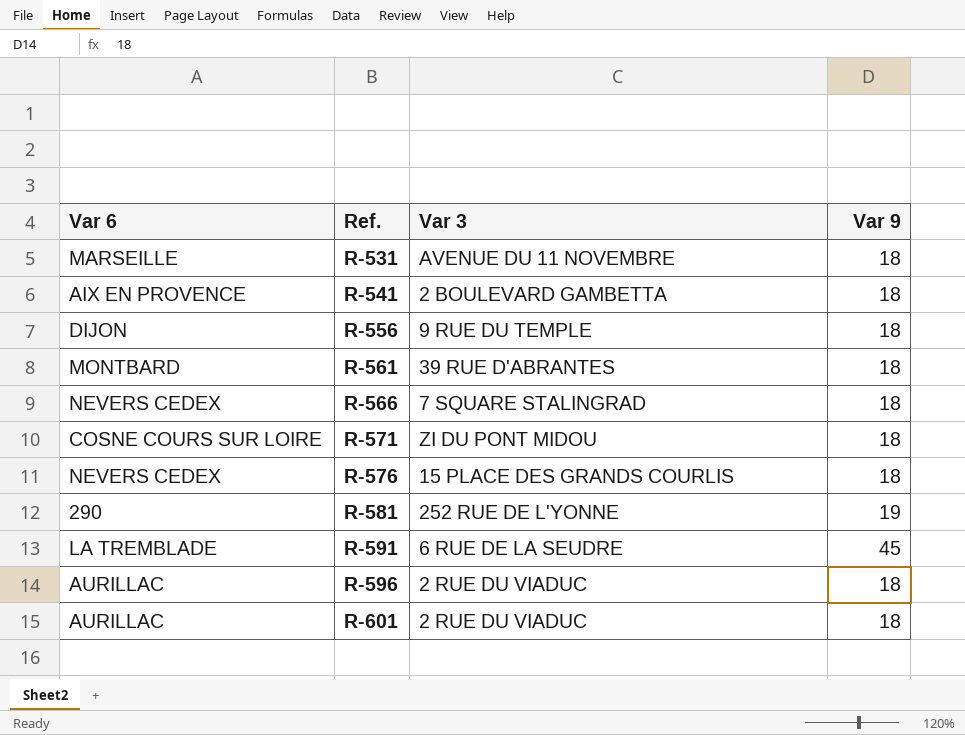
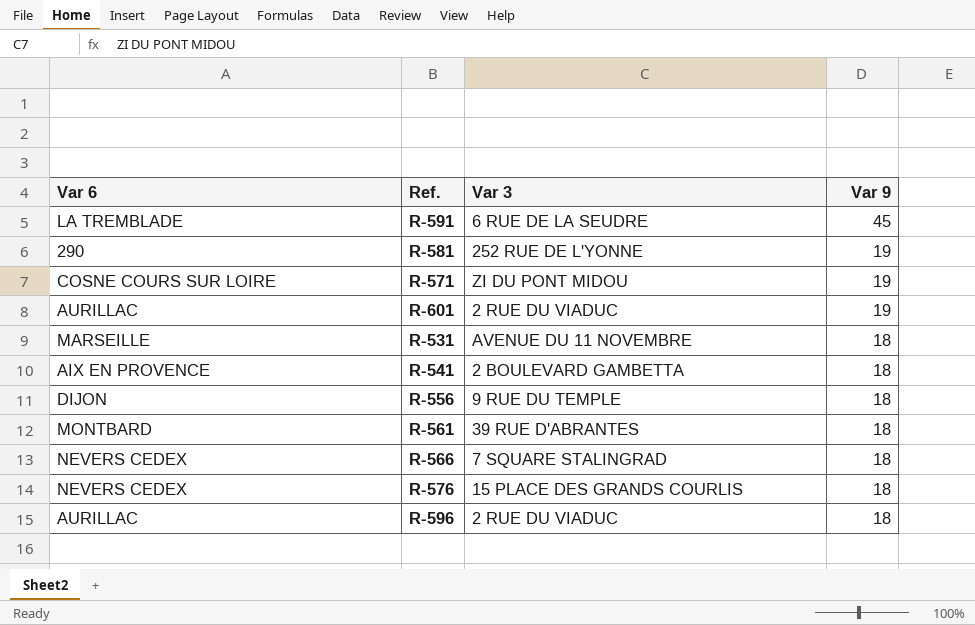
row order: Ref. ascending -> Var 9 descending
R-571 | Var 9: 18 -> 19
R-601 | Var 9: 18 -> 19

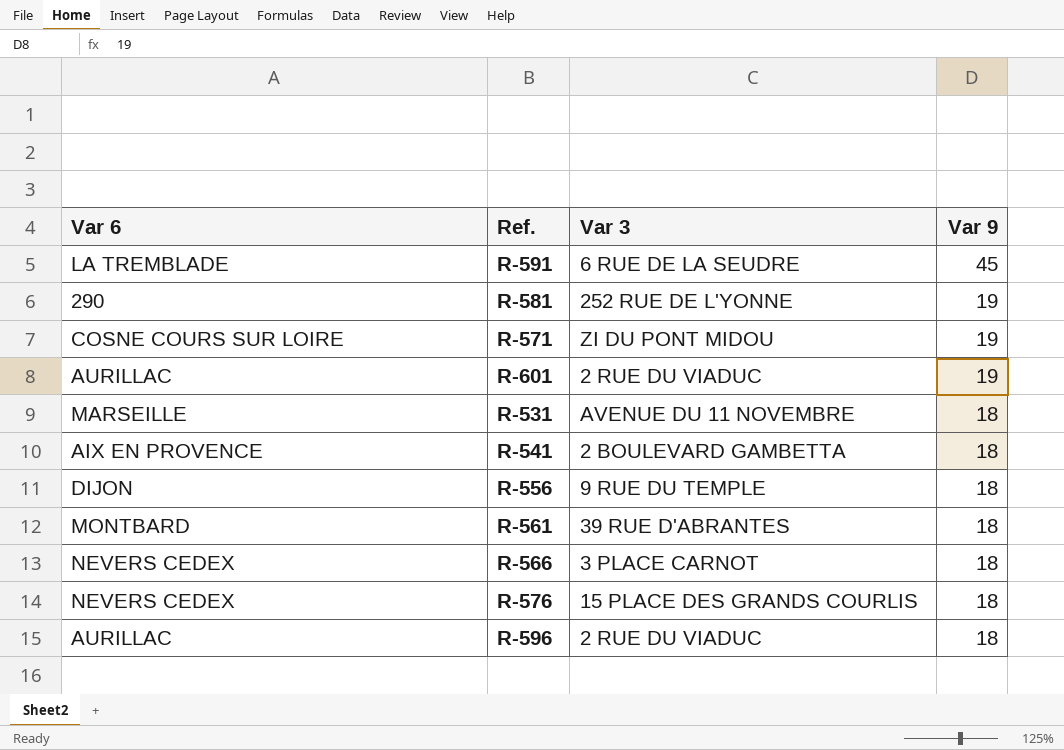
R-566 | Var 3: 7 SQUARE STALINGRAD -> 3 PLACE CARNOT

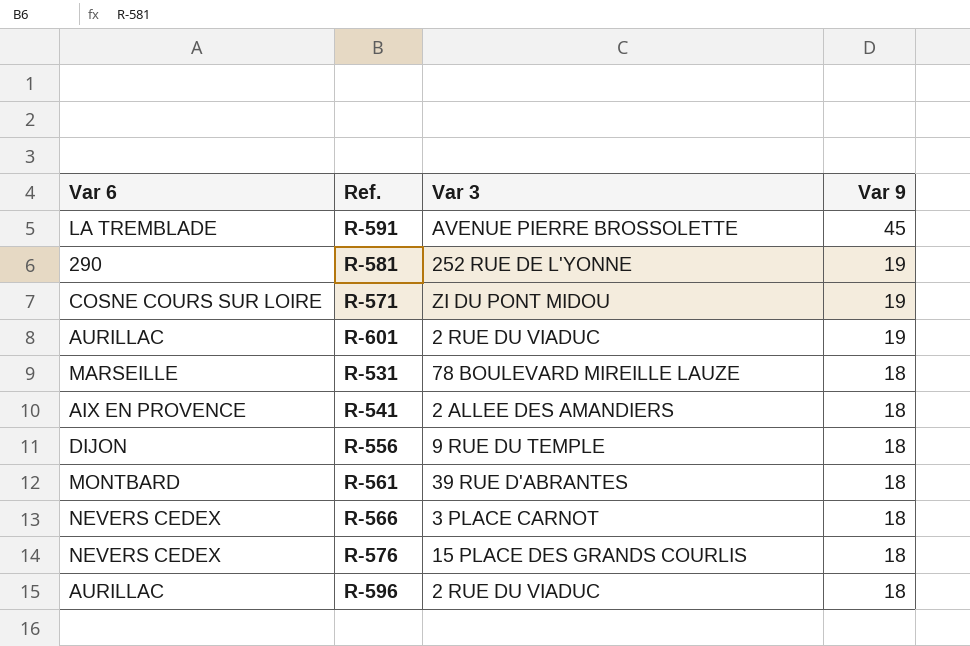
R-591 | Var 3: 6 RUE DE LA SEUDRE -> AVENUE PIERRE BROSSOLETTE
R-531 | Var 3: AVENUE DU 11 NOVEMBRE -> 78 BOULEVARD MIREILLE LAUZE
R-541 | Var 3: 2 BOULEVARD GAMBETTA -> 2 ALLEE DES AMANDIERS

